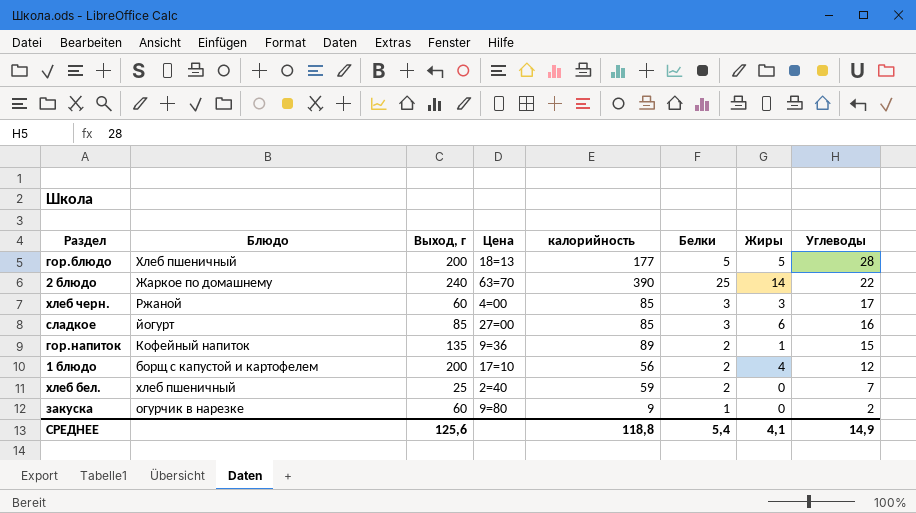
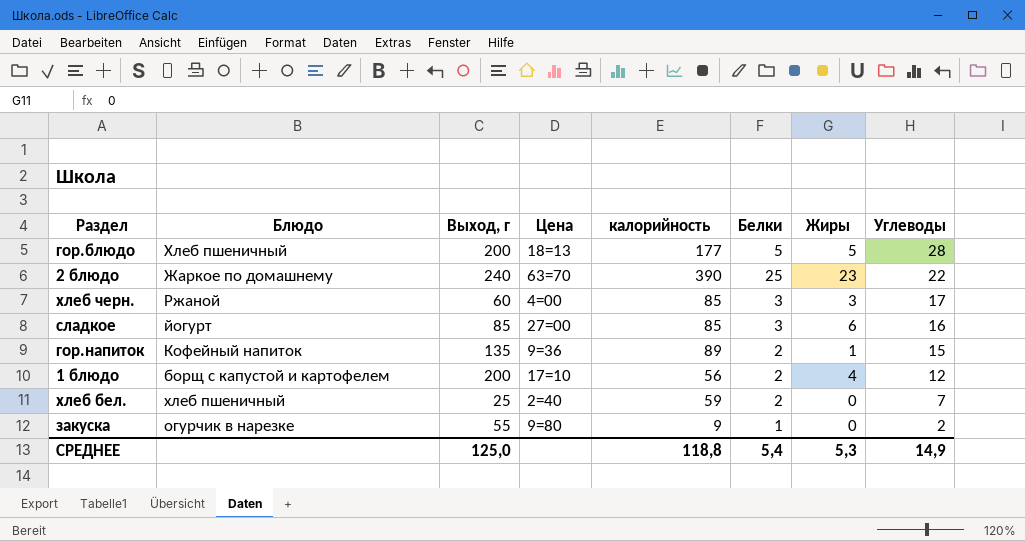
2 блюдо | Жиры: 14 -> 23
закуска | Выход, г: 60 -> 55
СРЕДНЕЕ | Выход, г: 125,6 -> 125,0
СРЕДНЕЕ | Жиры: 4,1 -> 5,3

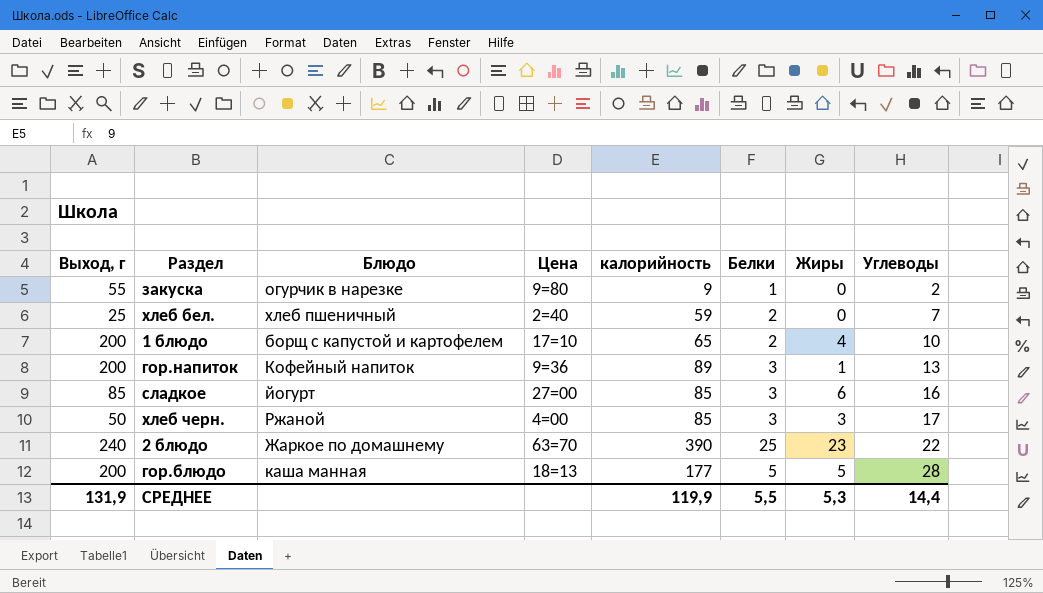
row order: Углеводы descending -> Углеводы ascending
column Выход, г | position: 3 -> 1
1 блюдо | калорийность: 56 -> 65
1 блюдо | Углеводы: 12 -> 10
гор.напиток | Выход, г: 135 -> 200
гор.напиток | Белки: 2 -> 3
гор.напиток | Углеводы: 15 -> 13
хлеб черн. | Выход, г: 60 -> 50
гор.блюдо | Блюдо: Хлеб пшеничный -> каша манная
СРЕДНЕЕ | Выход, г: 125,0 -> 131,9
СРЕДНЕЕ | калорийность: 118,8 -> 119,9
СРЕДНЕЕ | Белки: 5,4 -> 5,5
СРЕДНЕЕ | Углеводы: 14,9 -> 14,4

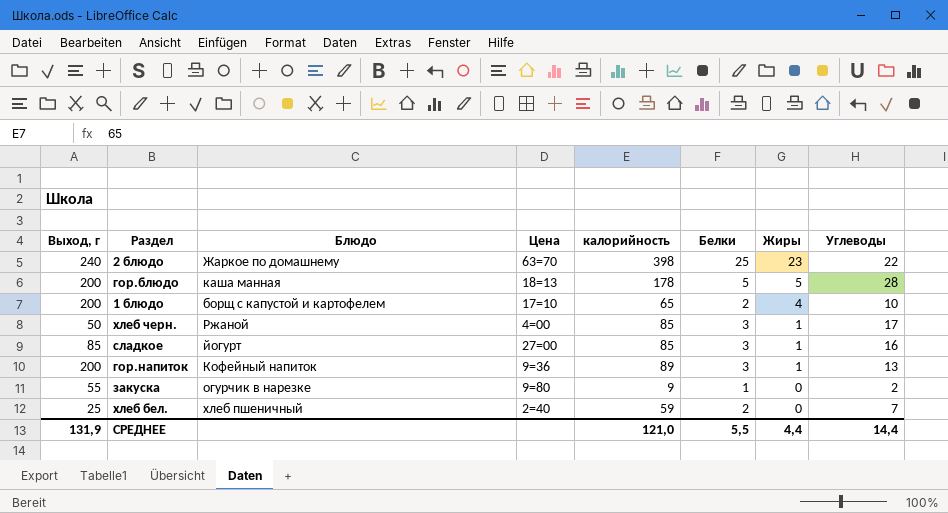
row order: Углеводы ascending -> Жиры descending
2 блюдо | калорийность: 390 -> 398
гор.блюдо | калорийность: 177 -> 178
хлеб черн. | Жиры: 3 -> 1
сладкое | Жиры: 6 -> 1
СРЕДНЕЕ | калорийность: 119,9 -> 121,0
СРЕДНЕЕ | Жиры: 5,3 -> 4,4

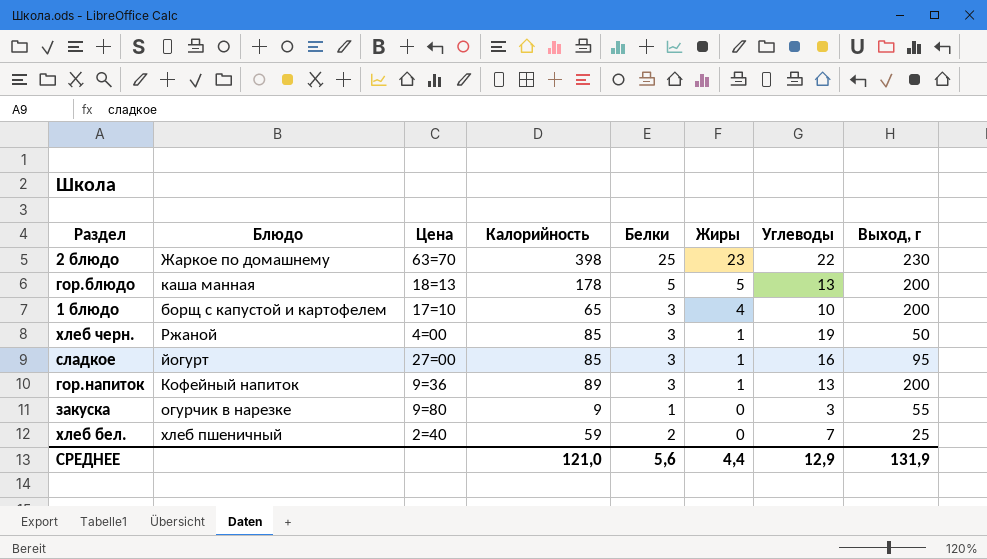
column name: калорийность -> Калорийность
column Выход, г | position: 1 -> 8
2 блюдо | Выход, г: 240 -> 230
гор.блюдо | Углеводы: 28 -> 13
1 блюдо | Белки: 2 -> 3
хлеб черн. | Углеводы: 17 -> 19
сладкое | Выход, г: 85 -> 95
закуска | Углеводы: 2 -> 3
СРЕДНЕЕ | Белки: 5,5 -> 5,6
СРЕДНЕЕ | Углеводы: 14,4 -> 12,9

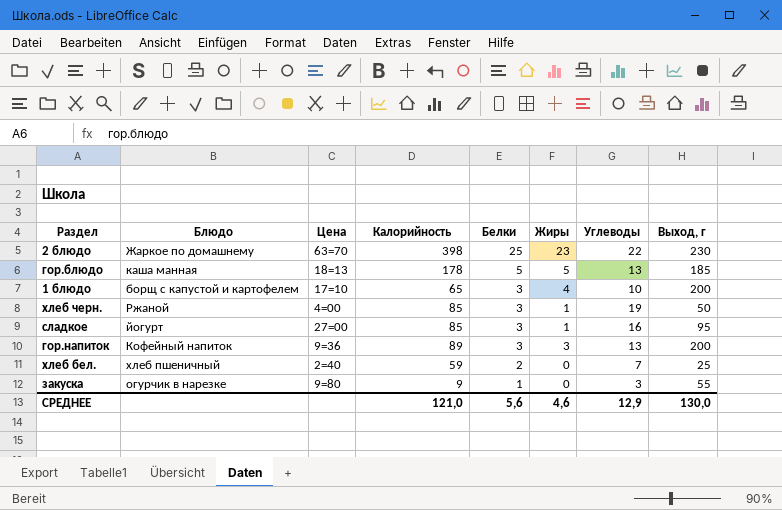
row order: Жиры descending -> Белки descending
гор.блюдо | Выход, г: 200 -> 185
гор.напиток | Жиры: 1 -> 3
СРЕДНЕЕ | Жиры: 4,4 -> 4,6
СРЕДНЕЕ | Выход, г: 131,9 -> 130,0

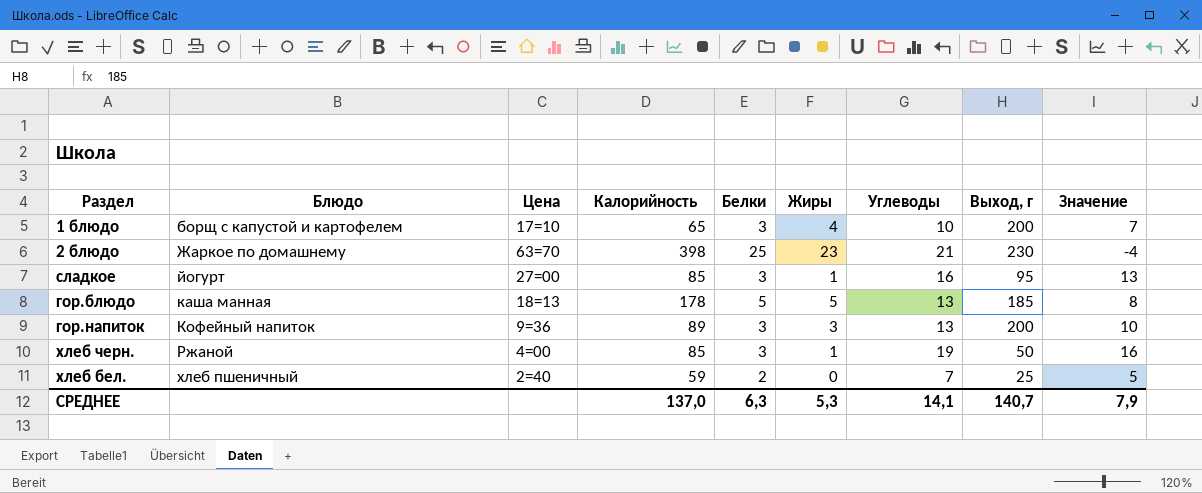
row order: Белки descending -> Блюдо ascending
column Значение | formula: none -> [Углеводы] - [Белки]
row закуска: огурчик в нарезке | 9=80 | 9 | 1 | 0 | 3 | 55 -> none
2 блюдо | Углеводы: 22 -> 21
СРЕДНЕЕ | Калорийность: 121,0 -> 137,0
СРЕДНЕЕ | Белки: 5,6 -> 6,3
СРЕДНЕЕ | Жиры: 4,6 -> 5,3
СРЕДНЕЕ | Углеводы: 12,9 -> 14,1
СРЕДНЕЕ | Выход, г: 130,0 -> 140,7

